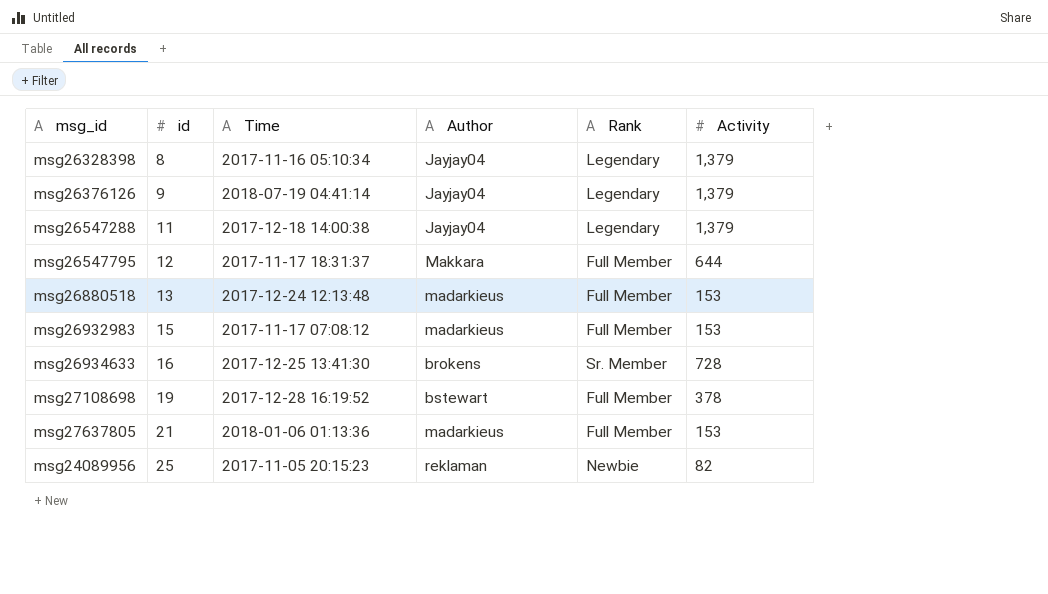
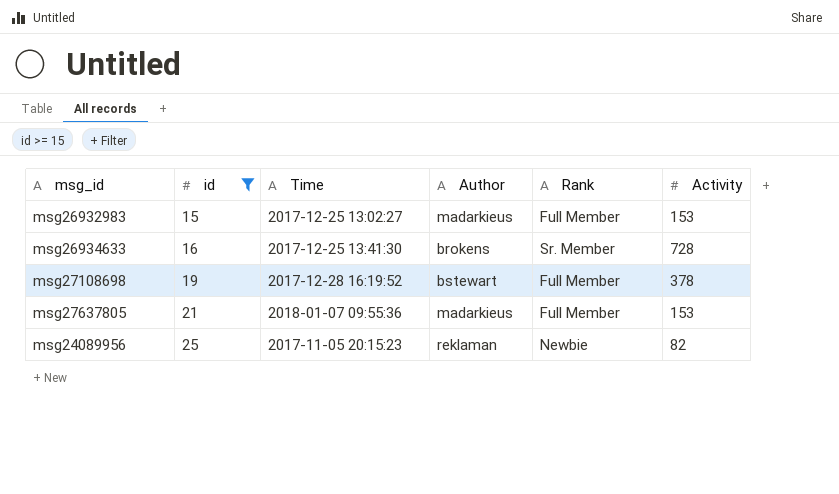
filter: none -> id >= 15
msg26932983 | Time: 2017-11-17 07:08:12 -> 2017-12-25 13:02:27
msg27637805 | Time: 2018-01-06 01:13:36 -> 2018-01-07 09:55:36

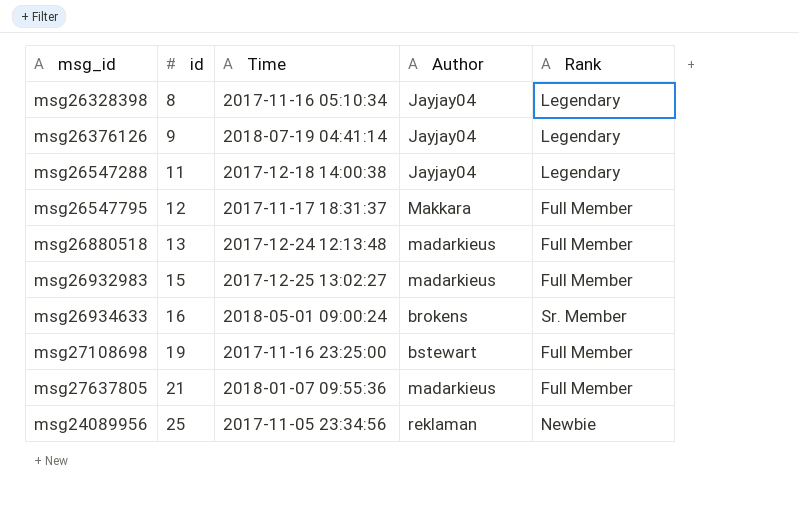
filter: id >= 15 -> none
column Activity | position: 6 -> none
msg26934633 | Time: 2017-12-25 13:41:30 -> 2018-05-01 09:00:24
msg27108698 | Time: 2017-12-28 16:19:52 -> 2017-11-16 23:25:00
msg24089956 | Time: 2017-11-05 20:15:23 -> 2017-11-05 23:34:56

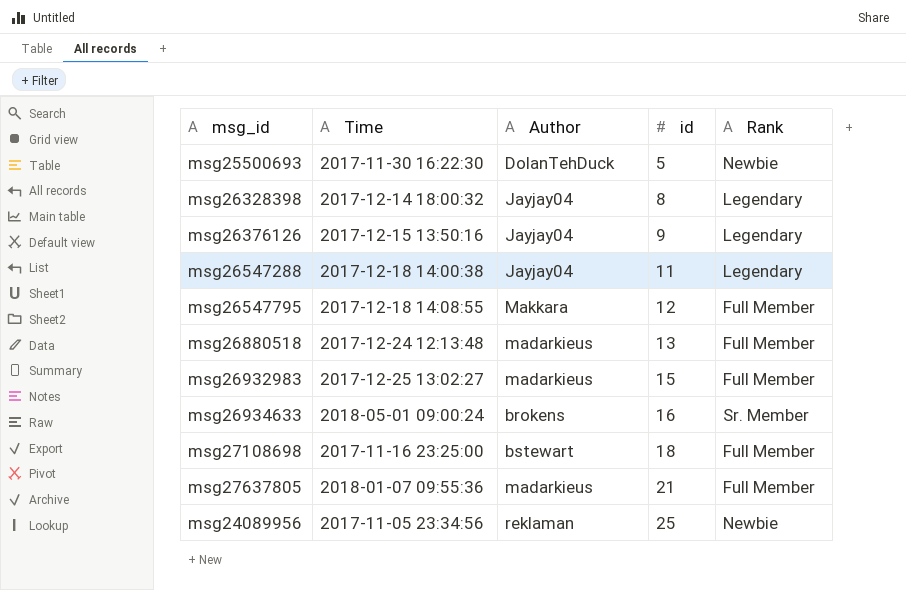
column id | position: 2 -> 4
row msg25500693: none -> 2017-11-30 16:22:30 | DolanTehDuck | 5 | Newbie
msg26328398 | Time: 2017-11-16 05:10:34 -> 2017-12-14 18:00:32
msg26376126 | Time: 2018-07-19 04:41:14 -> 2017-12-15 13:50:16
msg26547795 | Time: 2017-11-17 18:31:37 -> 2017-12-18 14:08:55
msg27108698 | id: 19 -> 18

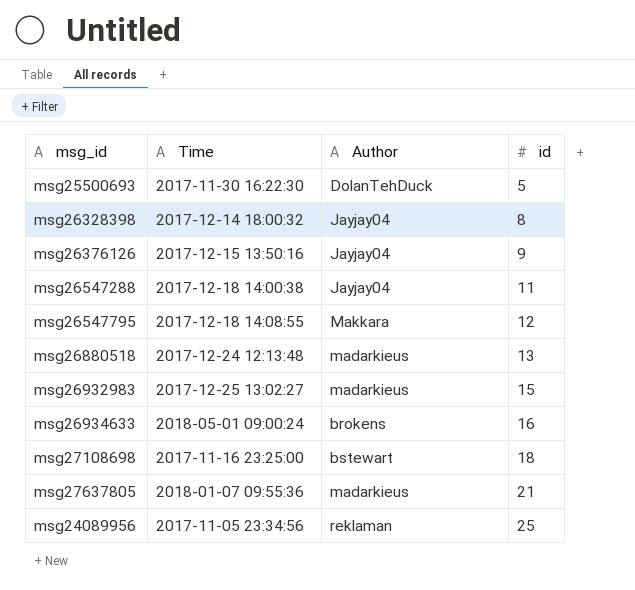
column Rank | position: 5 -> none

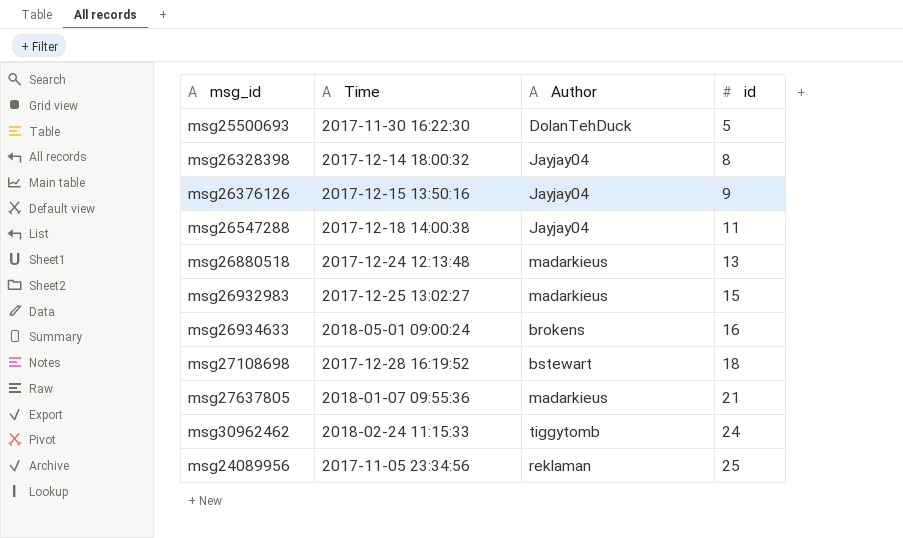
row msg26547795: 2017-12-18 14:08:55 | Makkara | 12 -> none
msg27108698 | Time: 2017-11-16 23:25:00 -> 2017-12-28 16:19:52
row msg30962462: none -> 2018-02-24 11:15:33 | tiggytomb | 24

